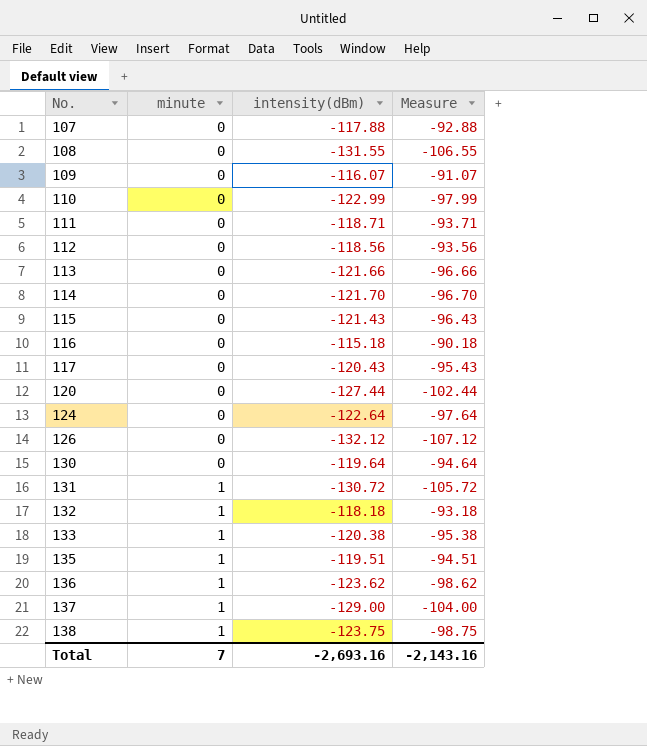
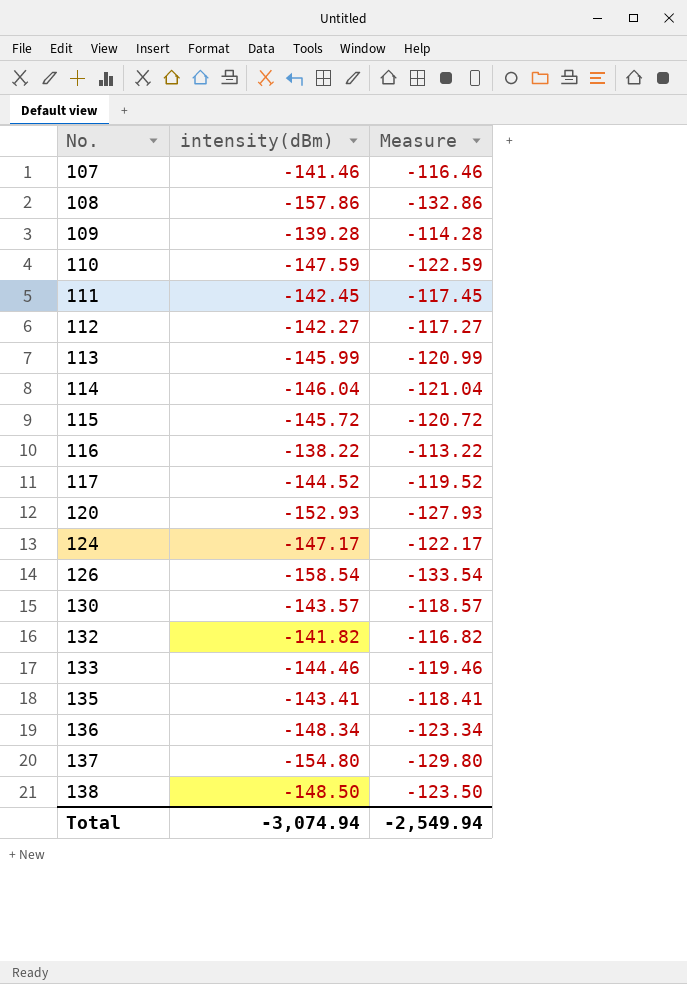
column minute | position: 2 -> none
row 131: 1 | -130.72 | -105.72 -> none
107 | intensity(dBm): -117.88 -> -141.46
107 | Measure: -92.88 -> -116.46
108 | intensity(dBm): -131.55 -> -157.86
108 | Measure: -106.55 -> -132.86
109 | intensity(dBm): -116.07 -> -139.28
109 | Measure: -91.07 -> -114.28
110 | intensity(dBm): -122.99 -> -147.59
110 | Measure: -97.99 -> -122.59
111 | intensity(dBm): -118.71 -> -142.45
111 | Measure: -93.71 -> -117.45
112 | intensity(dBm): -118.56 -> -142.27
112 | Measure: -93.56 -> -117.27
113 | intensity(dBm): -121.66 -> -145.99
113 | Measure: -96.66 -> -120.99
114 | intensity(dBm): -121.70 -> -146.04
114 | Measure: -96.70 -> -121.04
115 | intensity(dBm): -121.43 -> -145.72
115 | Measure: -96.43 -> -120.72
116 | intensity(dBm): -115.18 -> -138.22
116 | Measure: -90.18 -> -113.22
117 | intensity(dBm): -120.43 -> -144.52
117 | Measure: -95.43 -> -119.52
120 | intensity(dBm): -127.44 -> -152.93
120 | Measure: -102.44 -> -127.93
124 | intensity(dBm): -122.64 -> -147.17
124 | Measure: -97.64 -> -122.17
126 | intensity(dBm): -132.12 -> -158.54
126 | Measure: -107.12 -> -133.54
130 | intensity(dBm): -119.64 -> -143.57
130 | Measure: -94.64 -> -118.57
132 | intensity(dBm): -118.18 -> -141.82
132 | Measure: -93.18 -> -116.82
133 | intensity(dBm): -120.38 -> -144.46
133 | Measure: -95.38 -> -119.46
135 | intensity(dBm): -119.51 -> -143.41
135 | Measure: -94.51 -> -118.41
136 | intensity(dBm): -123.62 -> -148.34
136 | Measure: -98.62 -> -123.34
137 | intensity(dBm): -129.00 -> -154.80
137 | Measure: -104.00 -> -129.80
138 | intensity(dBm): -123.75 -> -148.50
138 | Measure: -98.75 -> -123.50
Total | intensity(dBm): -2,693.16 -> -3,074.94
Total | Measure: -2,143.16 -> -2,549.94

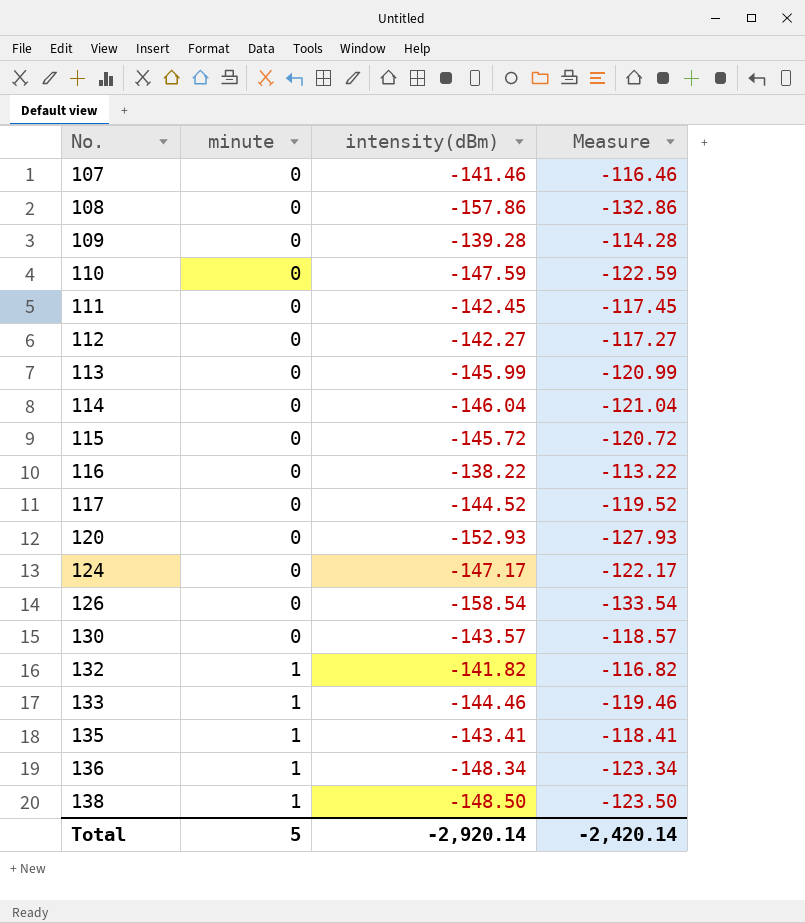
column minute | position: none -> 2
row 137: -154.80 | -129.80 -> none
Total | intensity(dBm): -3,074.94 -> -2,920.14
Total | Measure: -2,549.94 -> -2,420.14

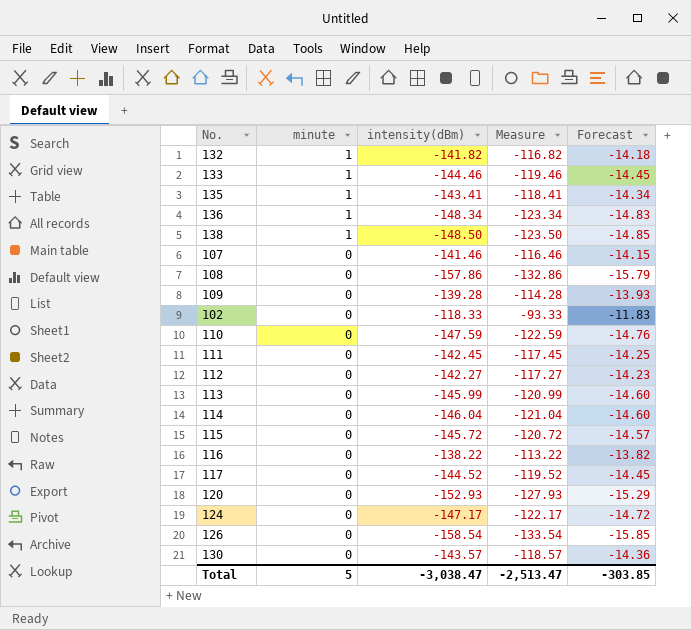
row order: No. ascending -> minute descending
column Forecast | formula: none -> [intensity(dBm)] * 0.1
row 102: none -> 0 | -118.33 | -93.33 | -11.83
Total | intensity(dBm): -2,920.14 -> -3,038.47
Total | Measure: -2,420.14 -> -2,513.47

